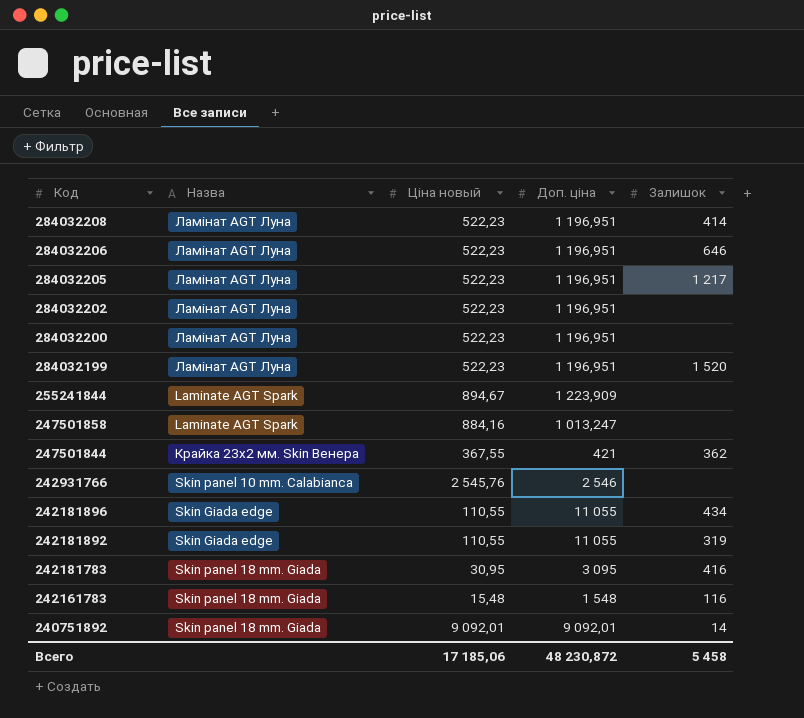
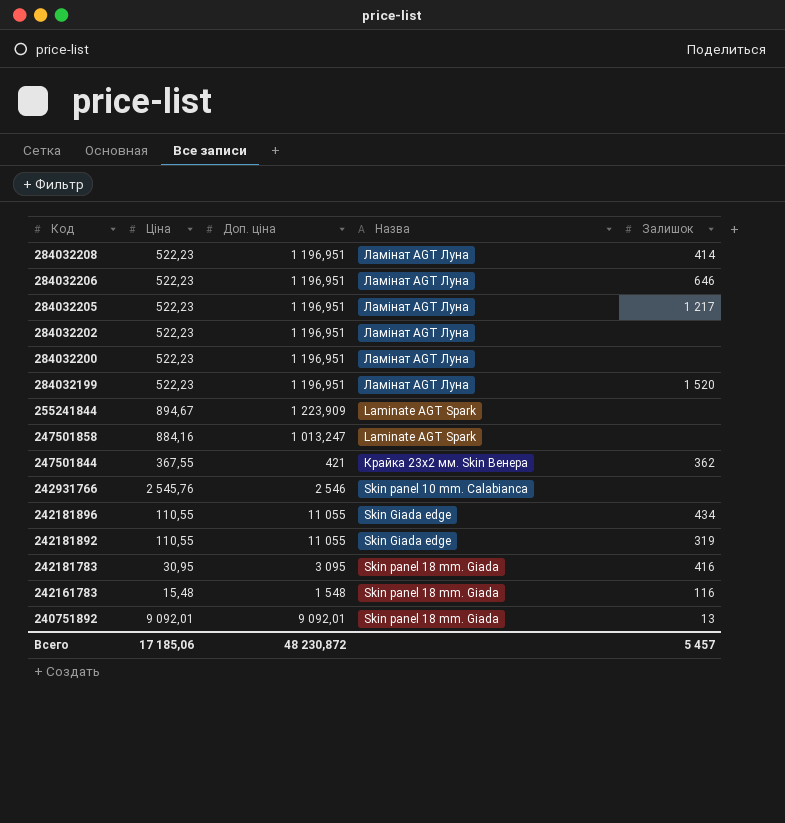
column name: Ціна новый -> Ціна
column Назва | position: 2 -> 4
240751892 | Залишок: 14 -> 13
Всего | Залишок: 5 458 -> 5 457

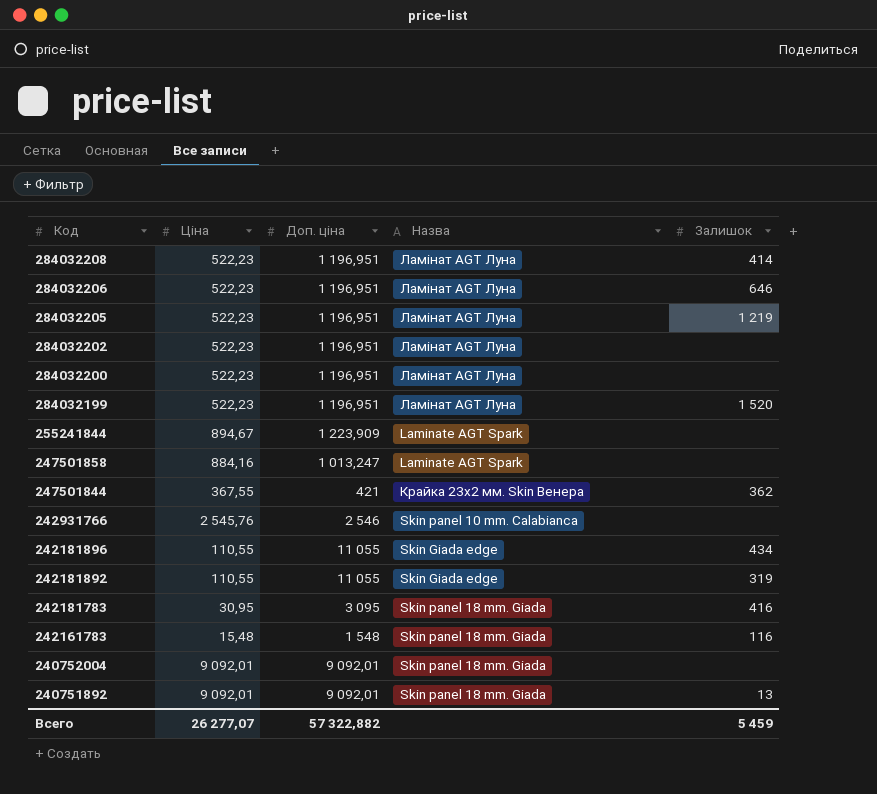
284032205 | Залишок: 1 217 -> 1 219
row 240752004: none -> 9 092,01 | 9 092,01 | Skin panel 18 mm. Giada | none
Всего | Ціна: 17 185,06 -> 26 277,07
Всего | Доп. ціна: 48 230,872 -> 57 322,882
Всего | Залишок: 5 457 -> 5 459

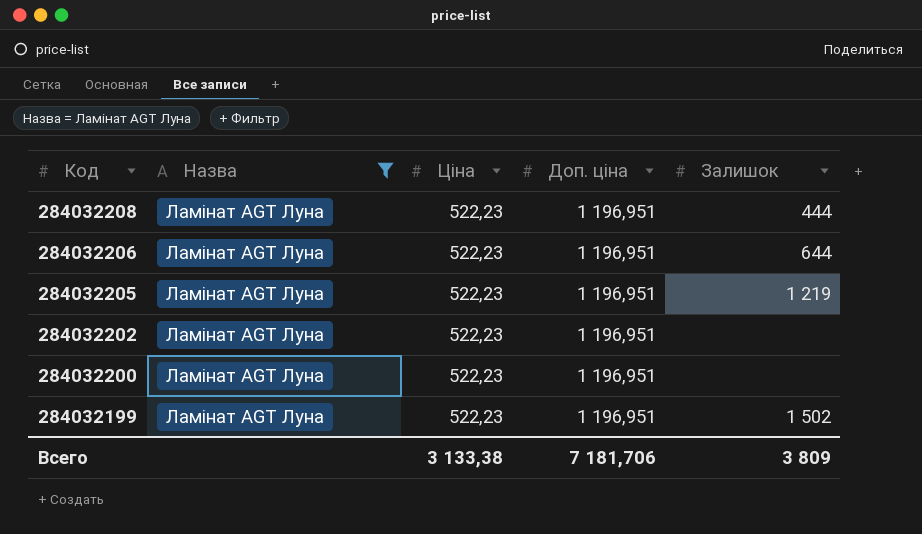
filter: none -> Назва = Ламінат AGT Луна
column Назва | position: 4 -> 2
284032208 | Залишок: 414 -> 444
284032206 | Залишок: 646 -> 644
284032199 | Залишок: 1 520 -> 1 502
Всего | Ціна: 26 277,07 -> 3 133,38
Всего | Доп. ціна: 57 322,882 -> 7 181,706
Всего | Залишок: 5 459 -> 3 809

